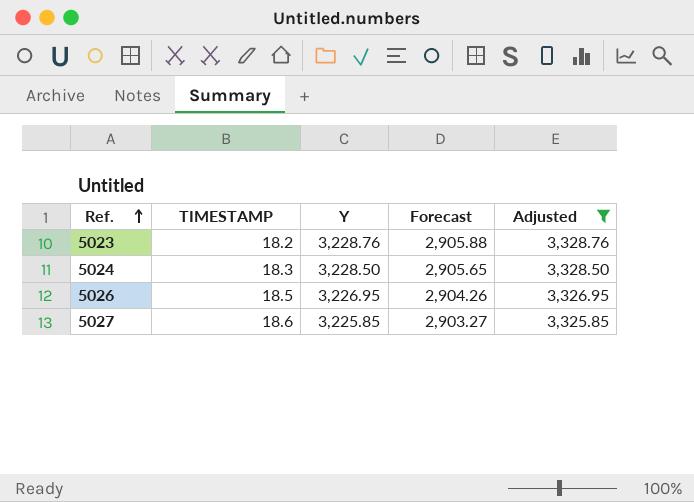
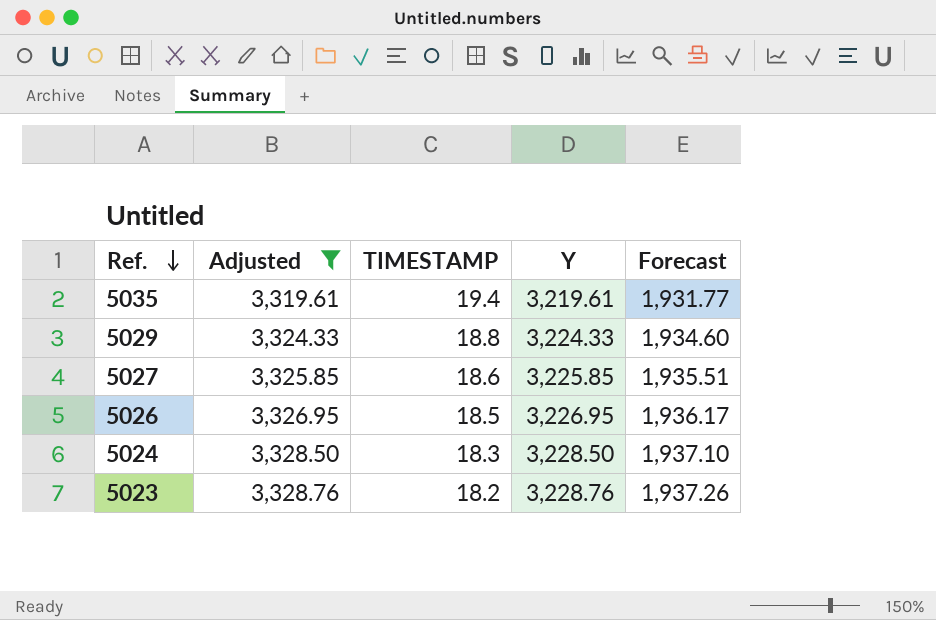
row order: Ref. ascending -> Ref. descending
column Adjusted | position: 5 -> 2
column Forecast | formula: [Y] * 0.9 -> [Y] * 0.6
row 5035: none -> 3,319.61 | 19.4 | 3,219.61 | 1,931.77
row 5029: none -> 3,324.33 | 18.8 | 3,224.33 | 1,934.60

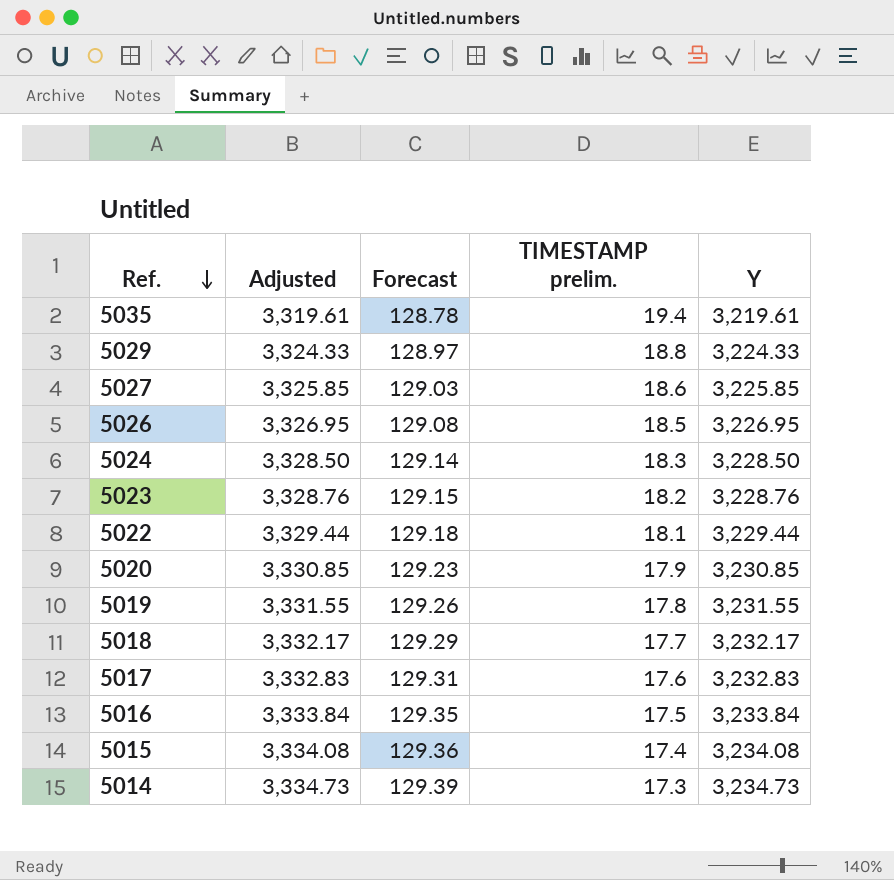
filter: Adjusted <= 3,328.76 -> none
column Forecast | formula: [Y] * 0.6 -> [Y] * 0.04
column Forecast | position: 5 -> 3
column name: TIMESTAMP -> TIMESTAMP prelim.

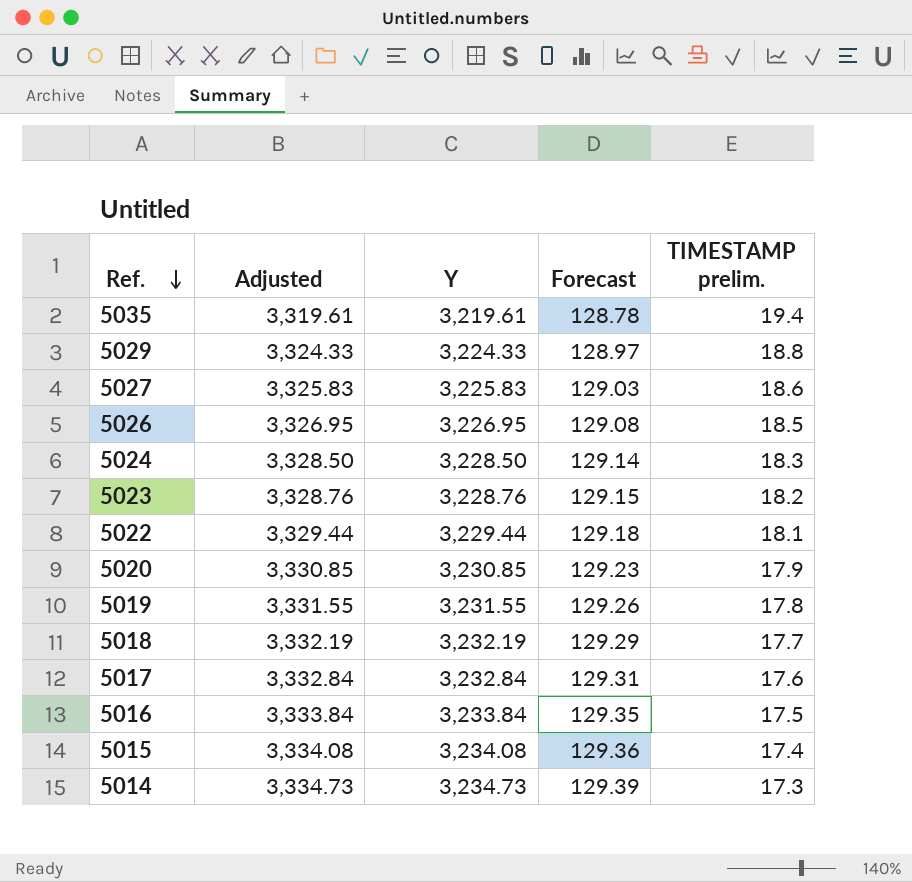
column Y | position: 5 -> 3
5027 | Adjusted: 3,325.85 -> 3,325.83
5027 | Y: 3,225.85 -> 3,225.83
5018 | Adjusted: 3,332.17 -> 3,332.19
5018 | Y: 3,232.17 -> 3,232.19
5017 | Adjusted: 3,332.83 -> 3,332.84
5017 | Y: 3,232.83 -> 3,232.84

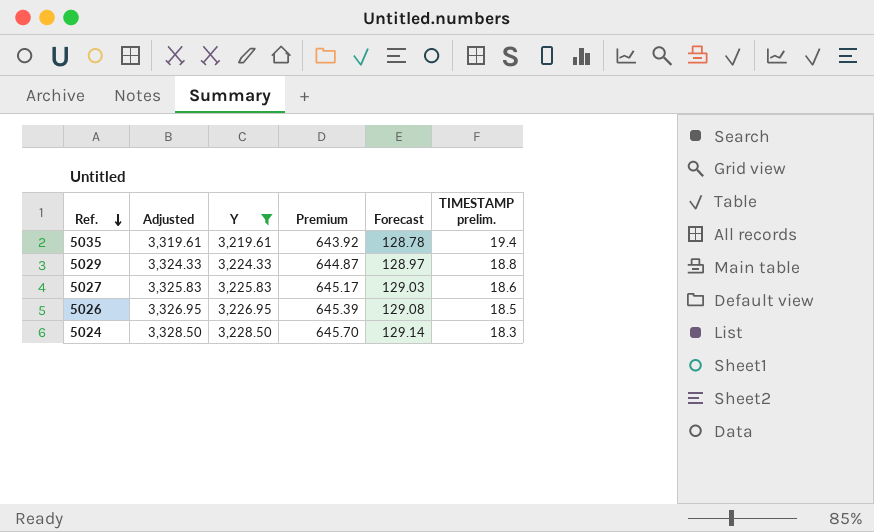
filter: none -> Y <= 3,228.50
column Premium | formula: none -> [Y] * 0.2

